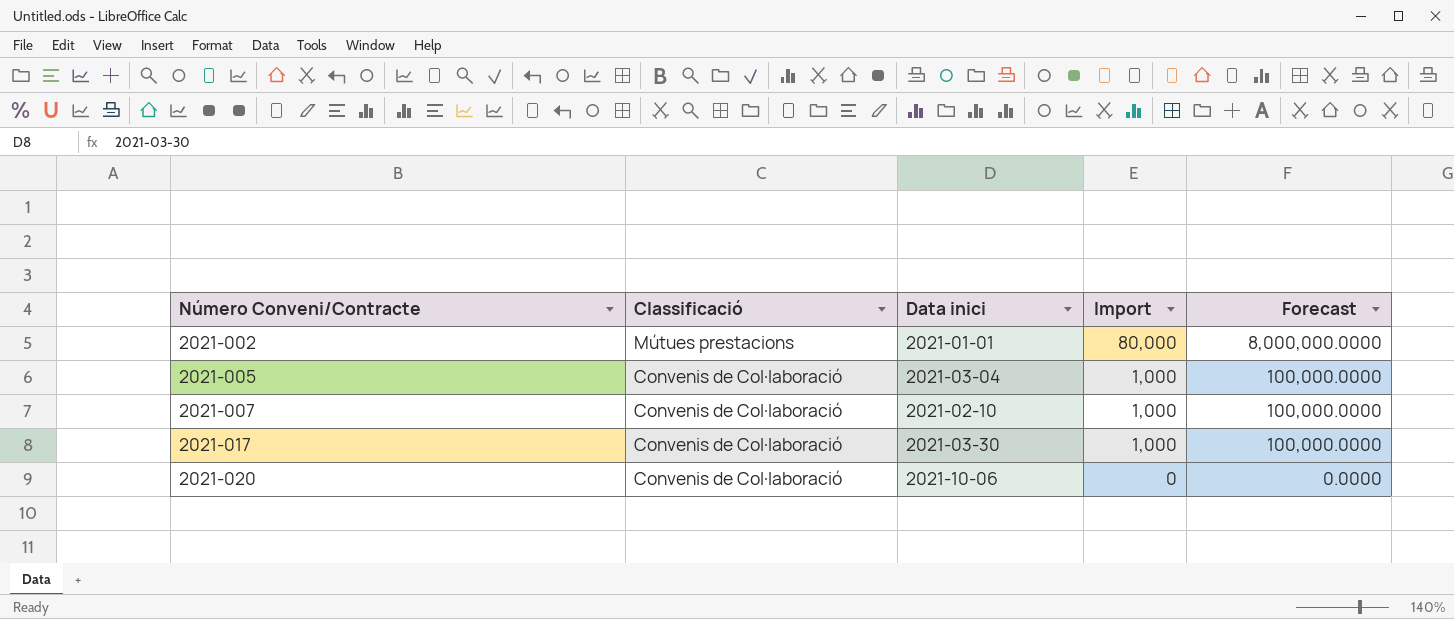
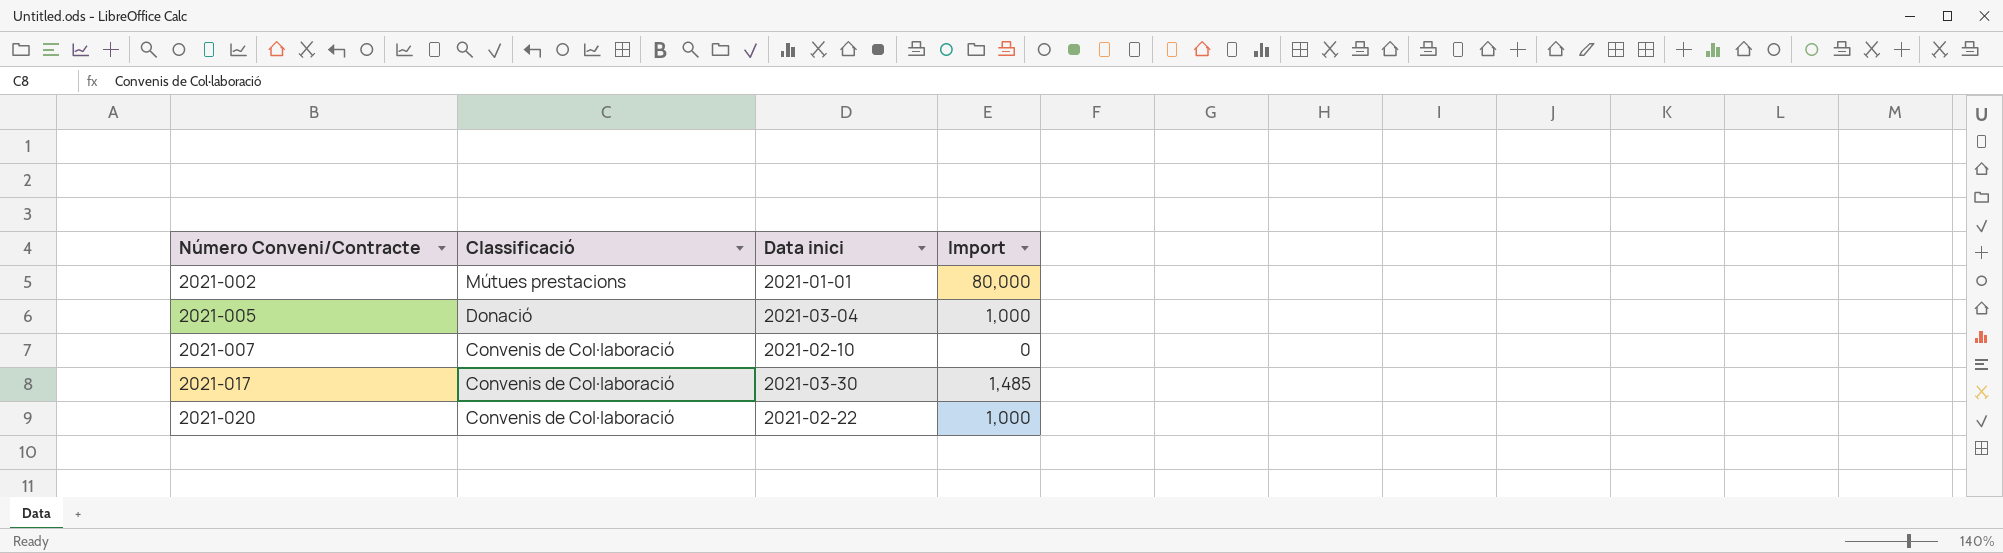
column Forecast | formula: [Import] * 100 -> none
2021-005 | Classificació: Convenis de Col·laboració -> Donació
2021-007 | Import: 1,000 -> 0
2021-017 | Import: 1,000 -> 1,485
2021-020 | Data inici: 2021-10-06 -> 2021-02-22
2021-020 | Import: 0 -> 1,000

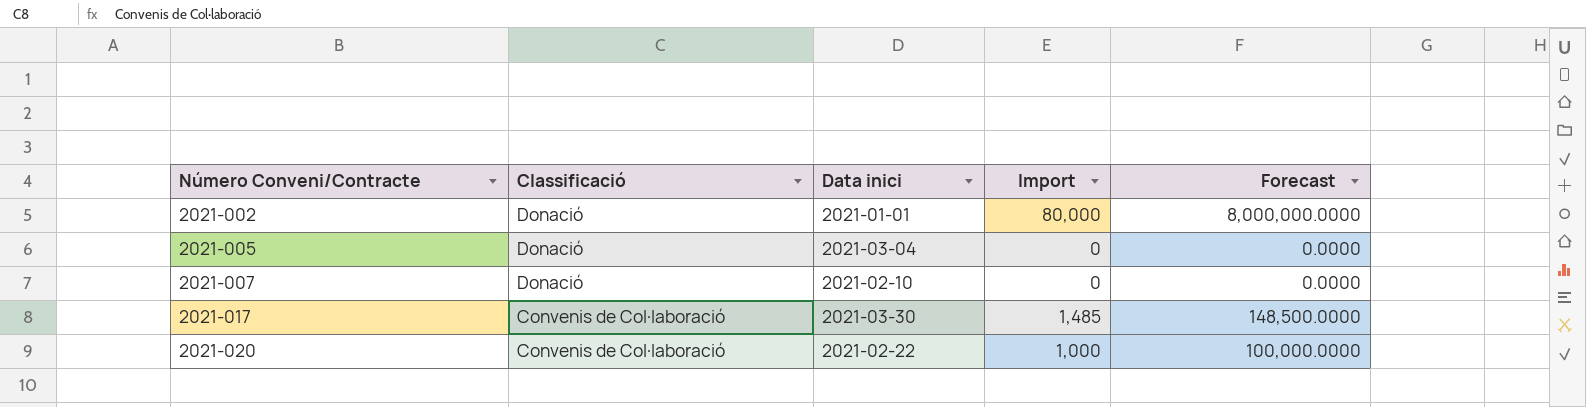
column Forecast | formula: none -> [Import] * 100
2021-002 | Classificació: Mútues prestacions -> Donació
2021-005 | Import: 1,000 -> 0
2021-007 | Classificació: Convenis de Col·laboració -> Donació

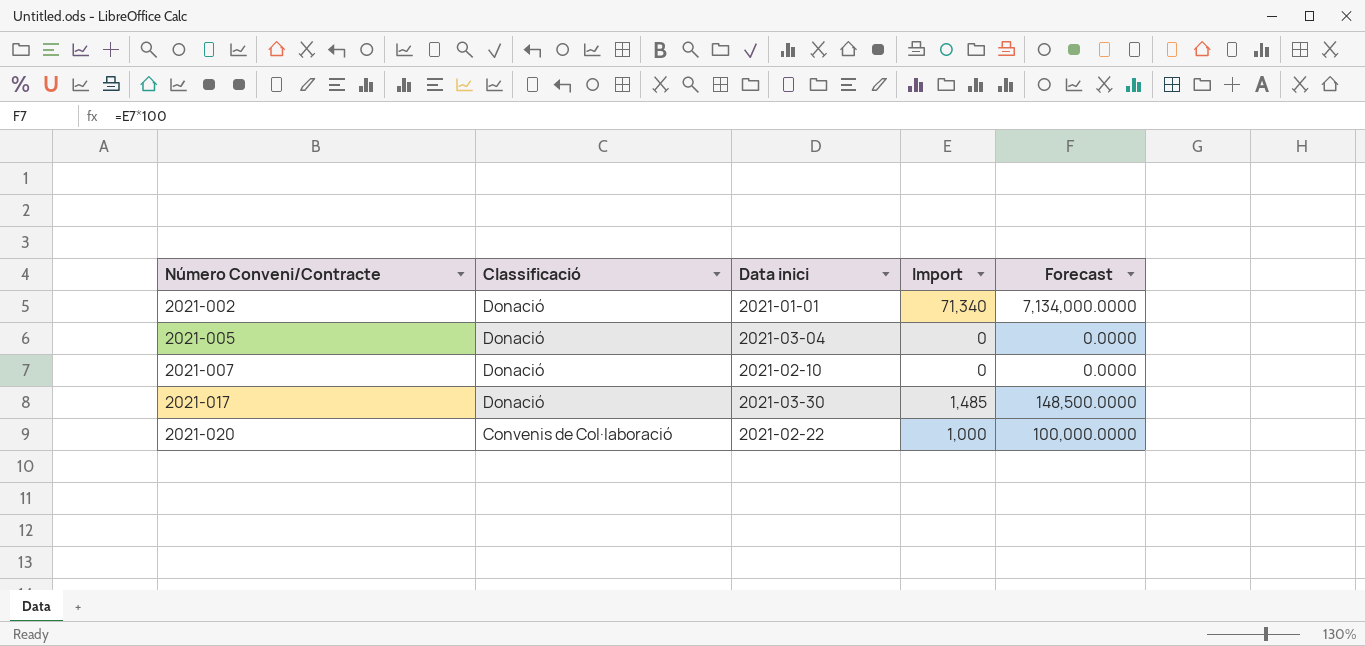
2021-002 | Import: 80,000 -> 71,340
2021-002 | Forecast: 8,000,000.0000 -> 7,134,000.0000
2021-017 | Classificació: Convenis de Col·laboració -> Donació

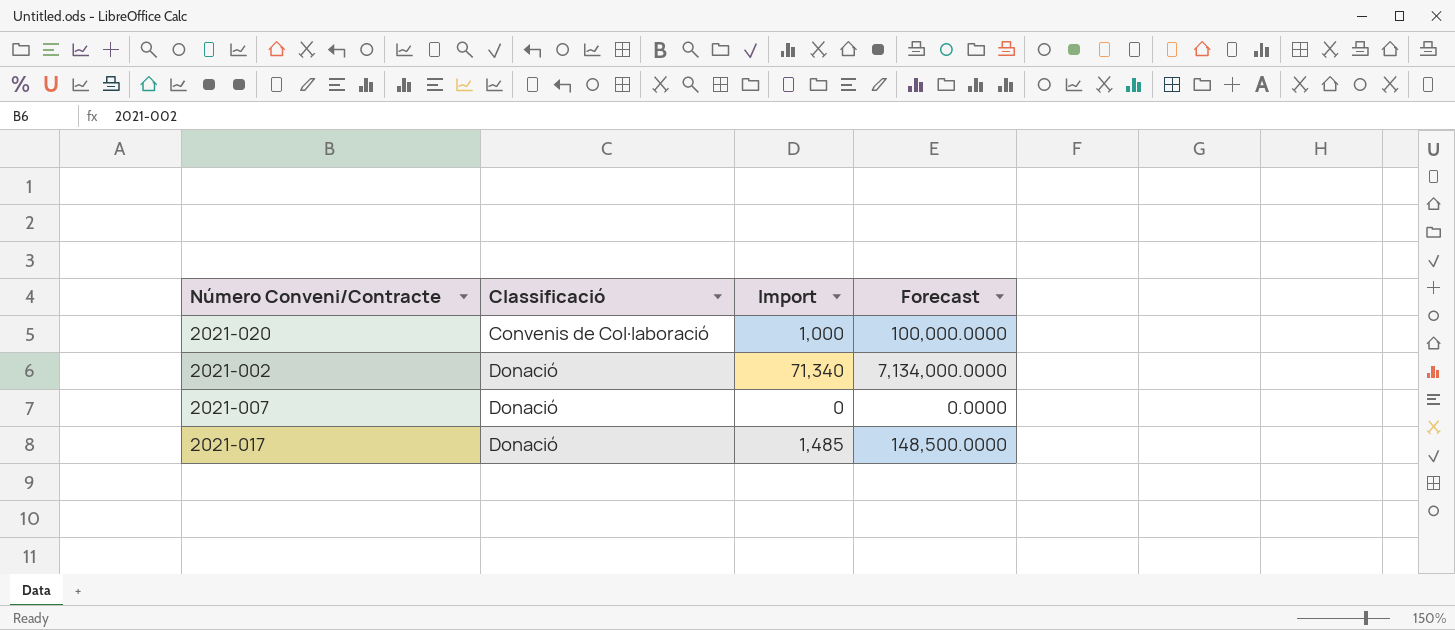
row order: Número Conveni/Contracte ascending -> Classificació ascending
column Data inici | position: 3 -> none
row 2021-005: Donació | 2021-03-04 | 0 | 0.0000 -> none

